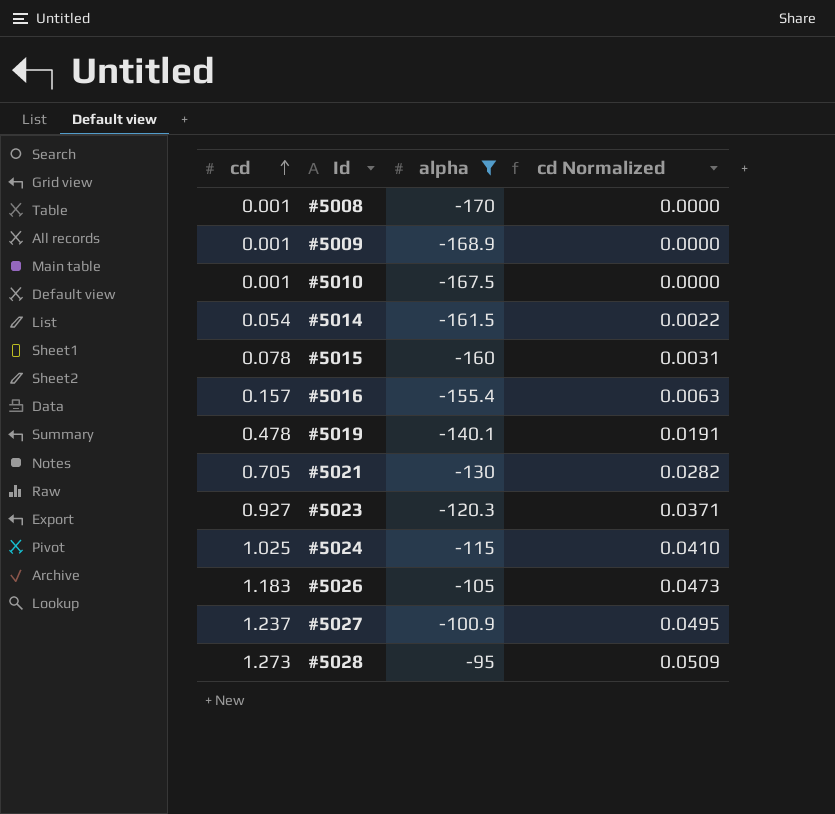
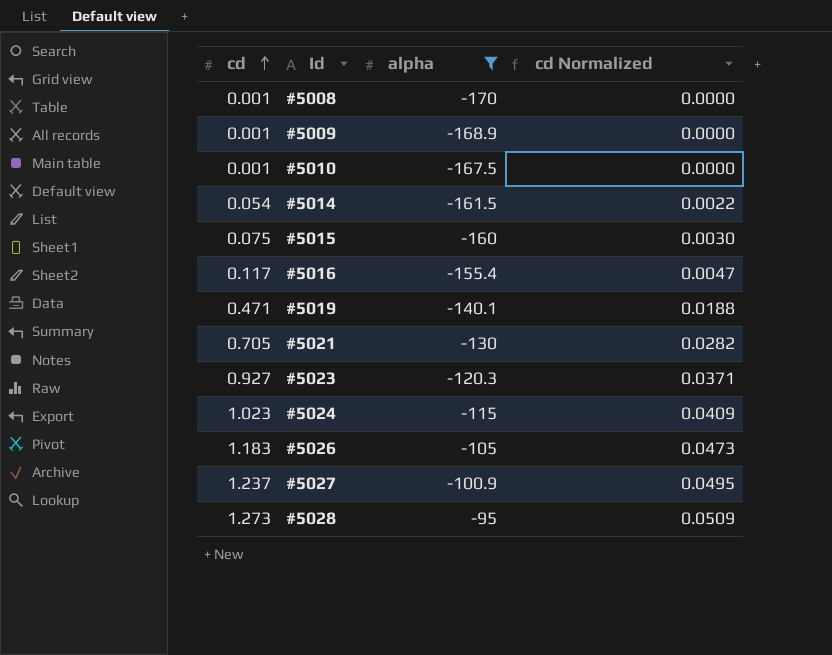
#5015 | cd: 0.078 -> 0.075
#5015 | cd Normalized: 0.0031 -> 0.0030
#5016 | cd: 0.157 -> 0.117
#5016 | cd Normalized: 0.0063 -> 0.0047
#5019 | cd: 0.478 -> 0.471
#5019 | cd Normalized: 0.0191 -> 0.0188
#5024 | cd: 1.025 -> 1.023
#5024 | cd Normalized: 0.0410 -> 0.0409

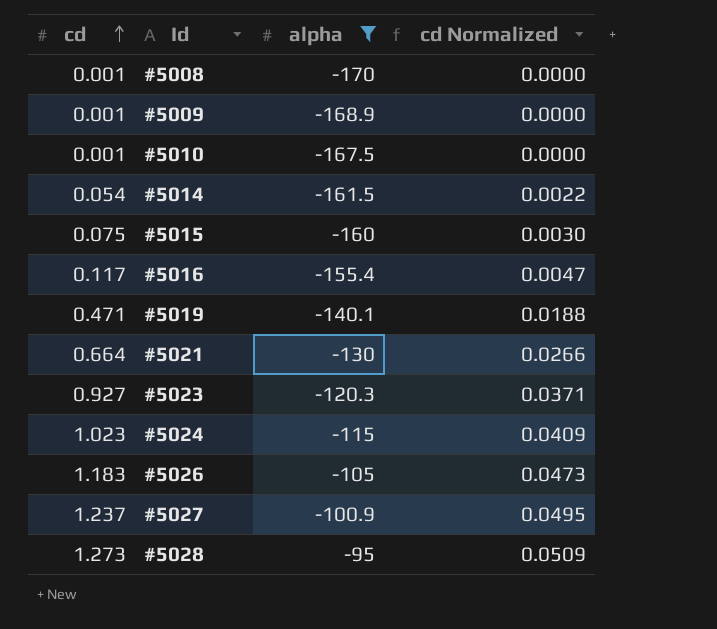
#5021 | cd: 0.705 -> 0.664
#5021 | cd Normalized: 0.0282 -> 0.0266

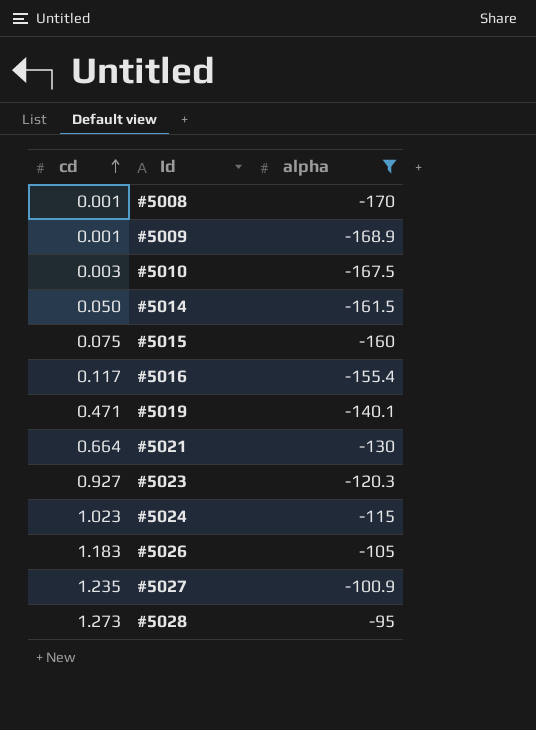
column cd Normalized | formula: [cd] * 0.04 -> none
#5010 | cd: 0.001 -> 0.003
#5014 | cd: 0.054 -> 0.050
#5027 | cd: 1.237 -> 1.235

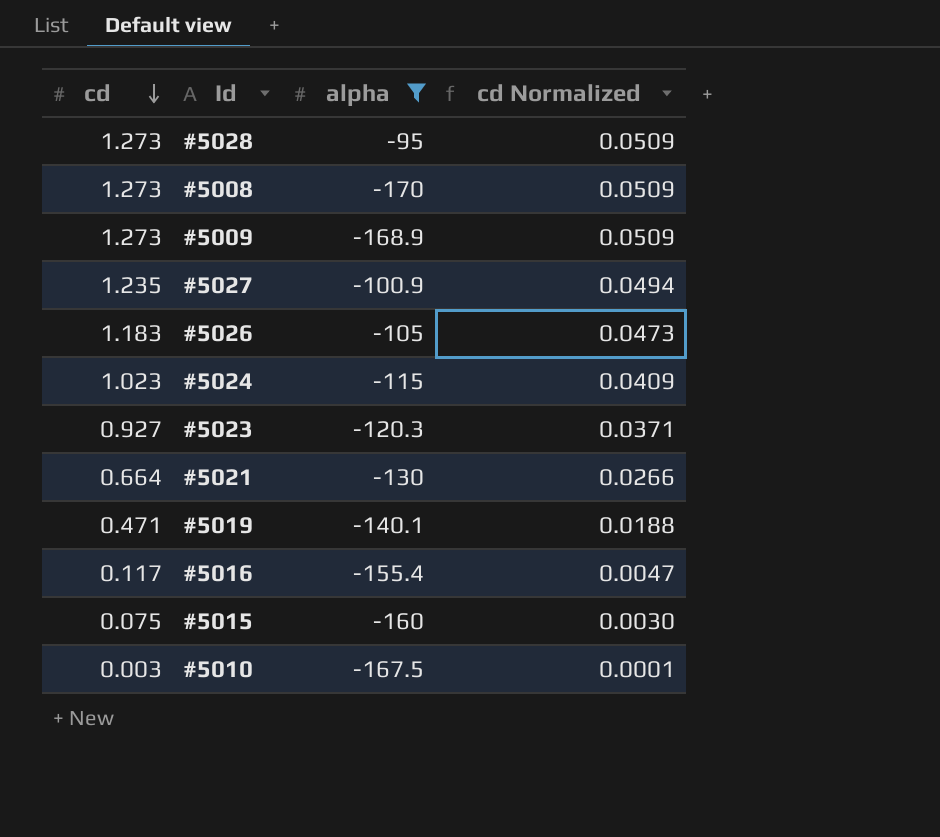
row order: cd ascending -> cd descending
column cd Normalized | formula: none -> [cd] * 0.04
row #5014: 0.050 | -161.5 -> none
#5008 | cd: 0.001 -> 1.273
#5009 | cd: 0.001 -> 1.273

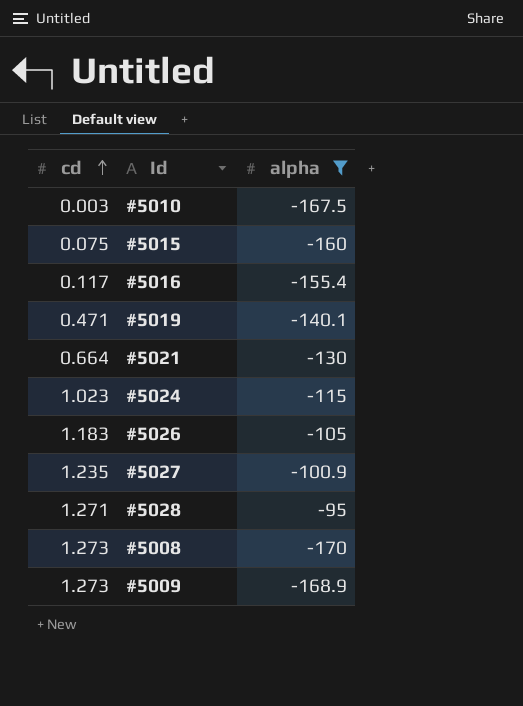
row order: cd descending -> cd ascending
column cd Normalized | formula: [cd] * 0.04 -> none
row #5023: 0.927 | -120.3 | 0.0371 -> none
#5028 | cd: 1.273 -> 1.271

